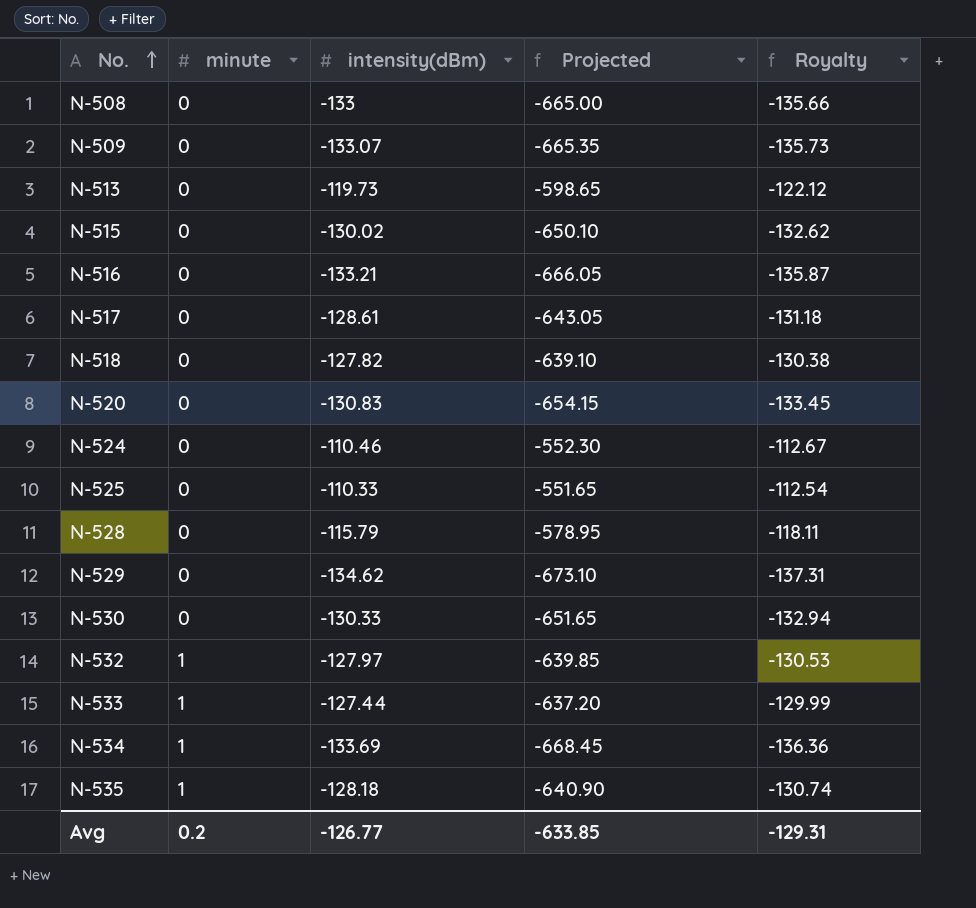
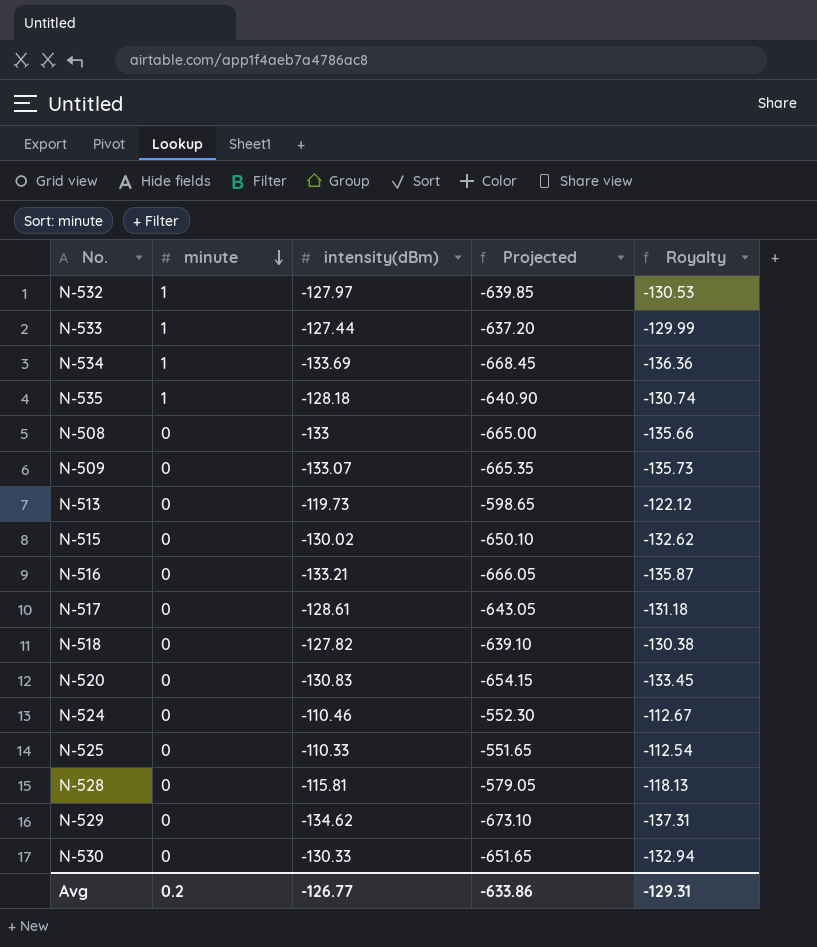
row order: No. ascending -> minute descending
N-528 | intensity(dBm): -115.79 -> -115.81
N-528 | Projected: -578.95 -> -579.05
N-528 | Royalty: -118.11 -> -118.13
Avg | Projected: -633.85 -> -633.86

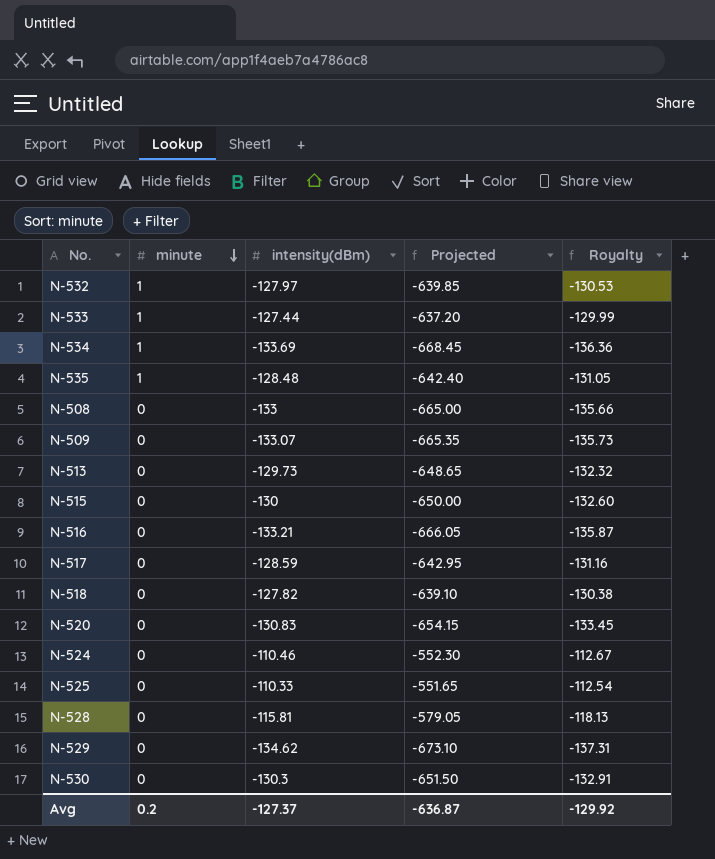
N-535 | intensity(dBm): -128.18 -> -128.48
N-535 | Projected: -640.90 -> -642.40
N-535 | Royalty: -130.74 -> -131.05
N-513 | intensity(dBm): -119.73 -> -129.73
N-513 | Projected: -598.65 -> -648.65
N-513 | Royalty: -122.12 -> -132.32
N-515 | intensity(dBm): -130.02 -> -130
N-515 | Projected: -650.10 -> -650.00
N-515 | Royalty: -132.62 -> -132.60
N-517 | intensity(dBm): -128.61 -> -128.59
N-517 | Projected: -643.05 -> -642.95
N-517 | Royalty: -131.18 -> -131.16
N-530 | intensity(dBm): -130.33 -> -130.3
N-530 | Projected: -651.65 -> -651.50
N-530 | Royalty: -132.94 -> -132.91
Avg | intensity(dBm): -126.77 -> -127.37
Avg | Projected: -633.86 -> -636.87
Avg | Royalty: -129.31 -> -129.92

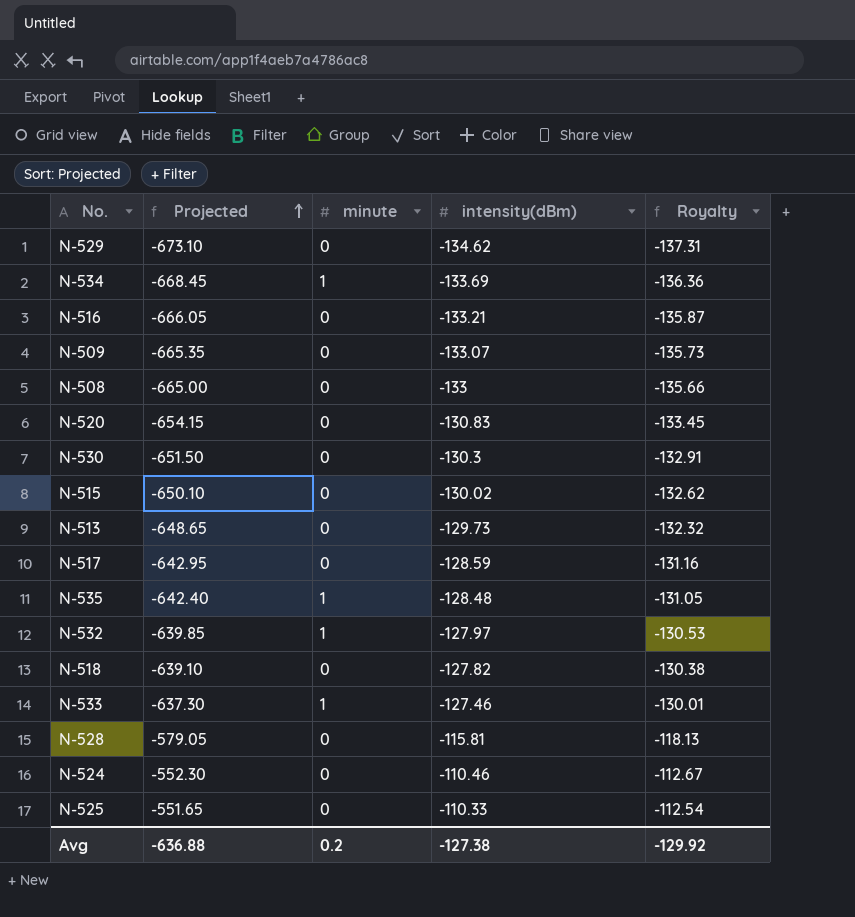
row order: minute descending -> Projected ascending
column Projected | position: 4 -> 2
N-515 | Projected: -650.00 -> -650.10
N-515 | intensity(dBm): -130 -> -130.02
N-515 | Royalty: -132.60 -> -132.62
N-533 | Projected: -637.20 -> -637.30
N-533 | intensity(dBm): -127.44 -> -127.46
N-533 | Royalty: -129.99 -> -130.01
Avg | Projected: -636.87 -> -636.88
Avg | intensity(dBm): -127.37 -> -127.38

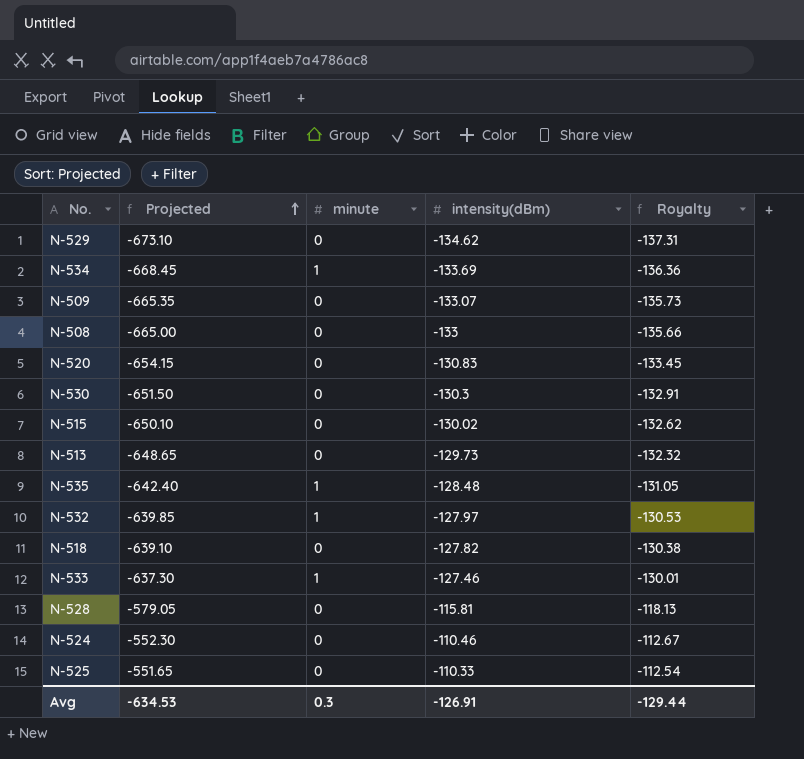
row N-516: -666.05 | 0 | -133.21 | -135.87 -> none
row N-517: -642.95 | 0 | -128.59 | -131.16 -> none
Avg | Projected: -636.88 -> -634.53
Avg | minute: 0.2 -> 0.3
Avg | intensity(dBm): -127.38 -> -126.91
Avg | Royalty: -129.92 -> -129.44

